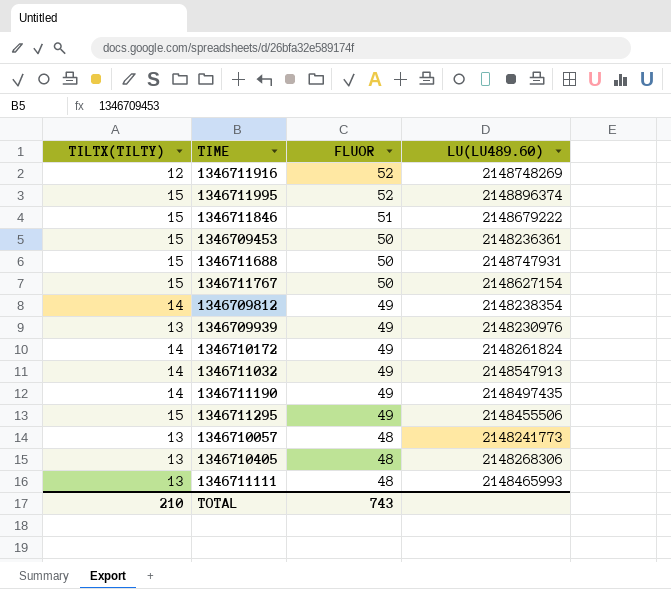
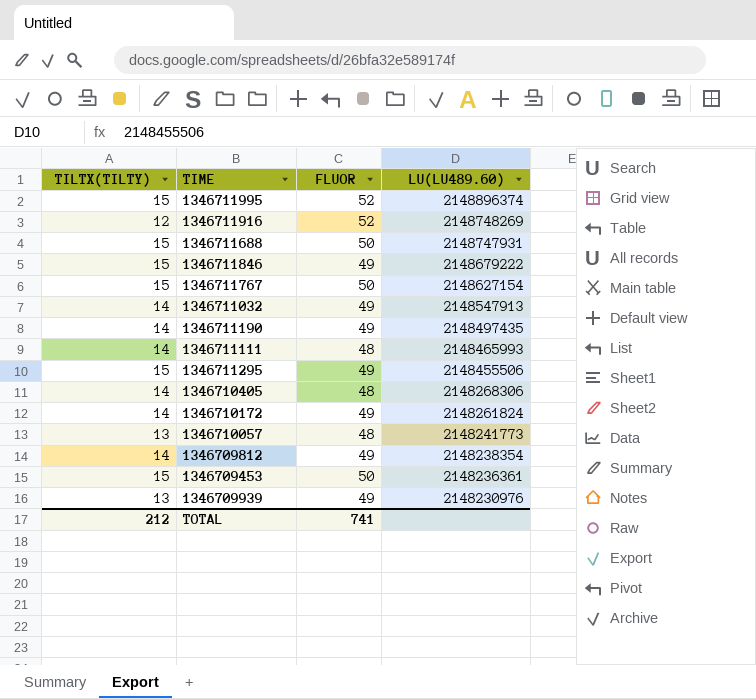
row order: FLUOR descending -> LU(LU489.60) descending
1346711846 | FLUOR: 51 -> 49
1346711111 | TILTX(TILTY): 13 -> 14
1346710405 | TILTX(TILTY): 13 -> 14
TOTAL | TILTX(TILTY): 210 -> 212
TOTAL | FLUOR: 743 -> 741

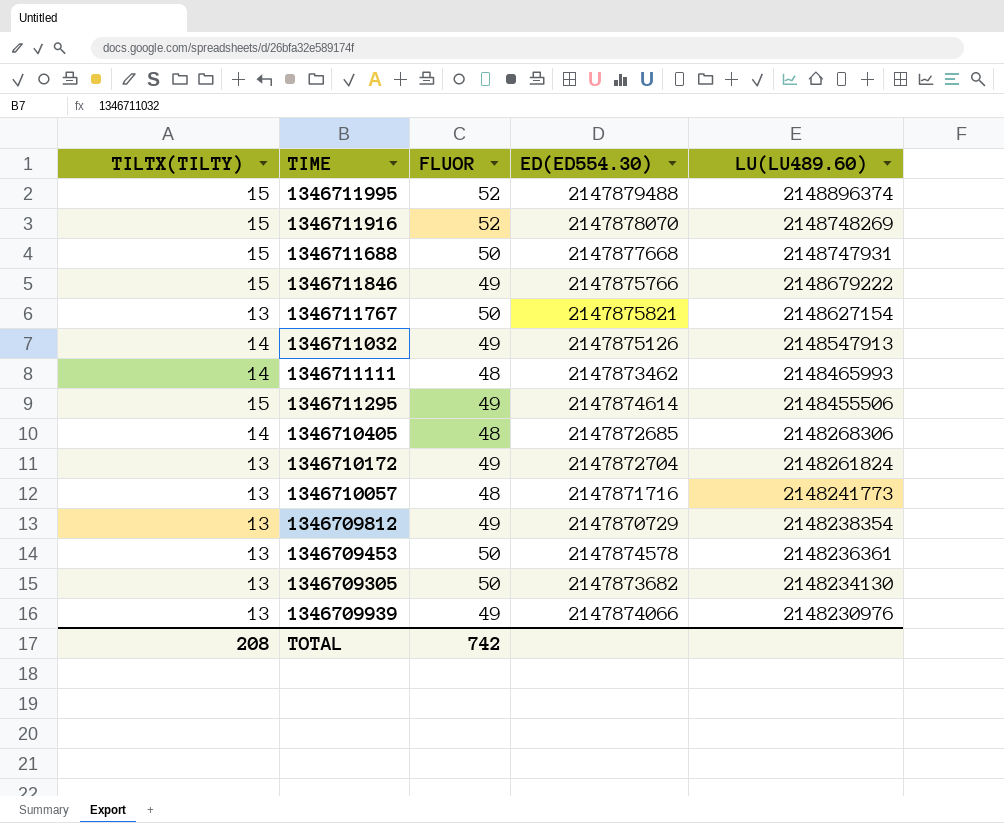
column ED(ED554.30) | position: none -> 4
row 1346711190: 14 | 49 | 2148497435 -> none
1346711916 | TILTX(TILTY): 12 -> 15
1346711767 | TILTX(TILTY): 15 -> 13
1346710172 | TILTX(TILTY): 14 -> 13
1346709812 | TILTX(TILTY): 14 -> 13
1346709453 | TILTX(TILTY): 15 -> 13
row 1346709305: none -> 13 | 50 | 2147873682 | 2148234130
TOTAL | TILTX(TILTY): 212 -> 208
TOTAL | FLUOR: 741 -> 742

